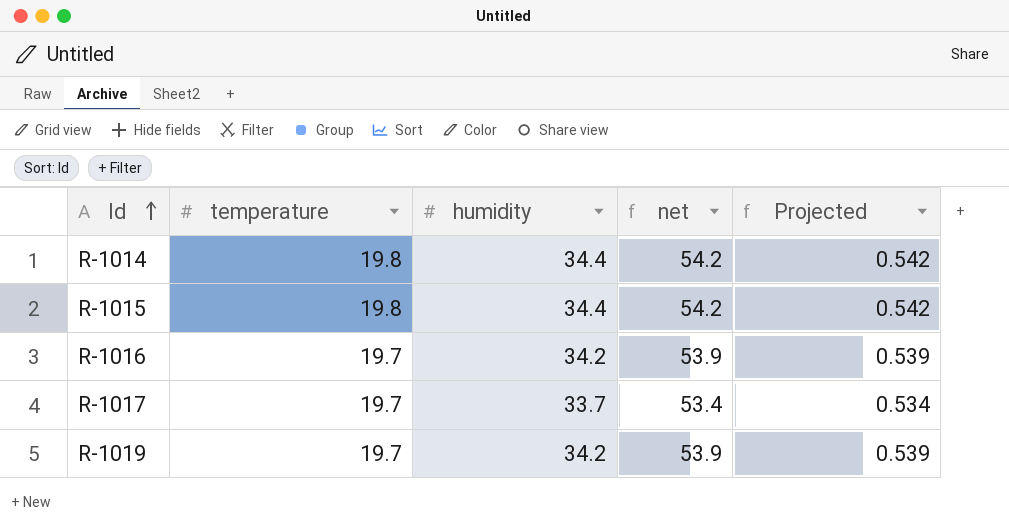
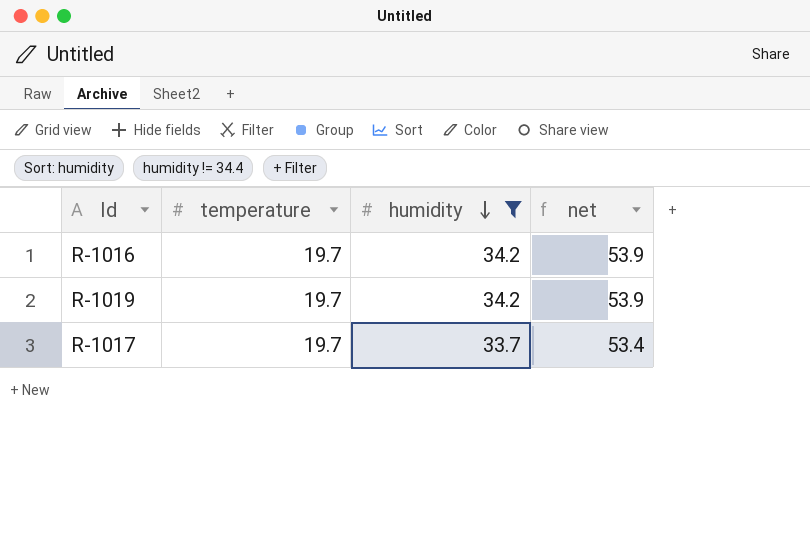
filter: none -> humidity != 34.4
row order: Id ascending -> humidity descending
column Projected | formula: [net] * 0.01 -> none

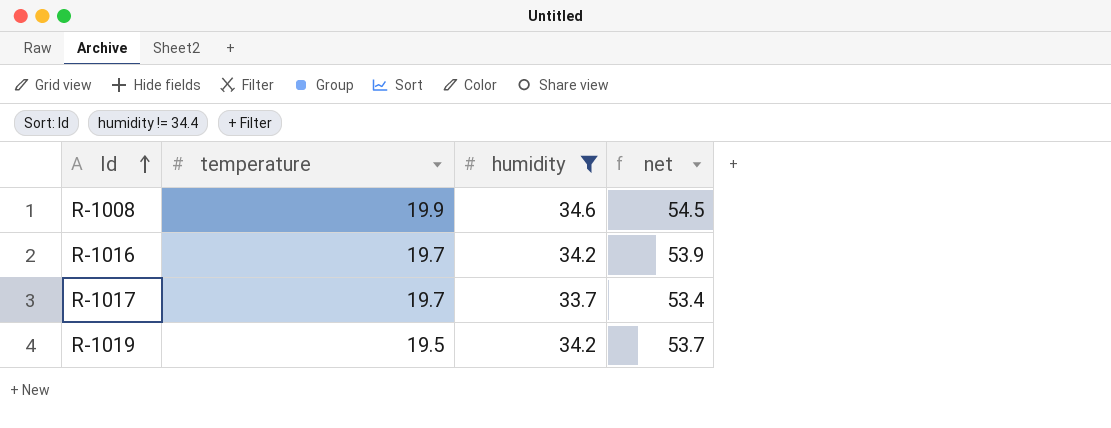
row order: humidity descending -> Id ascending
row R-1008: none -> 19.9 | 34.6 | 54.5
R-1019 | temperature: 19.7 -> 19.5
R-1019 | net: 53.9 -> 53.7

